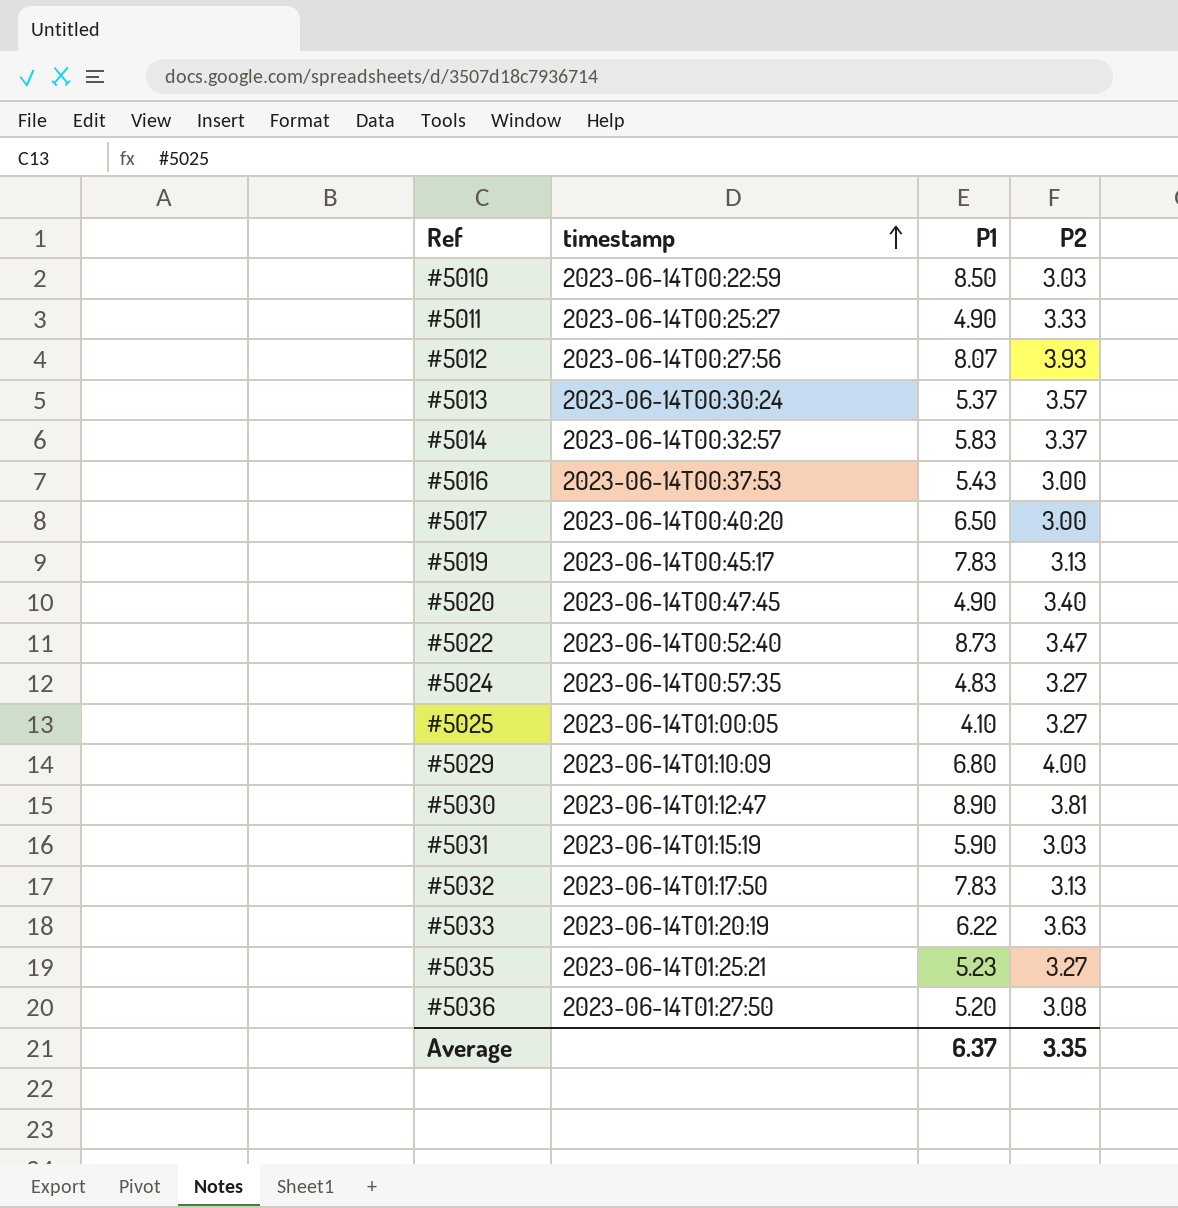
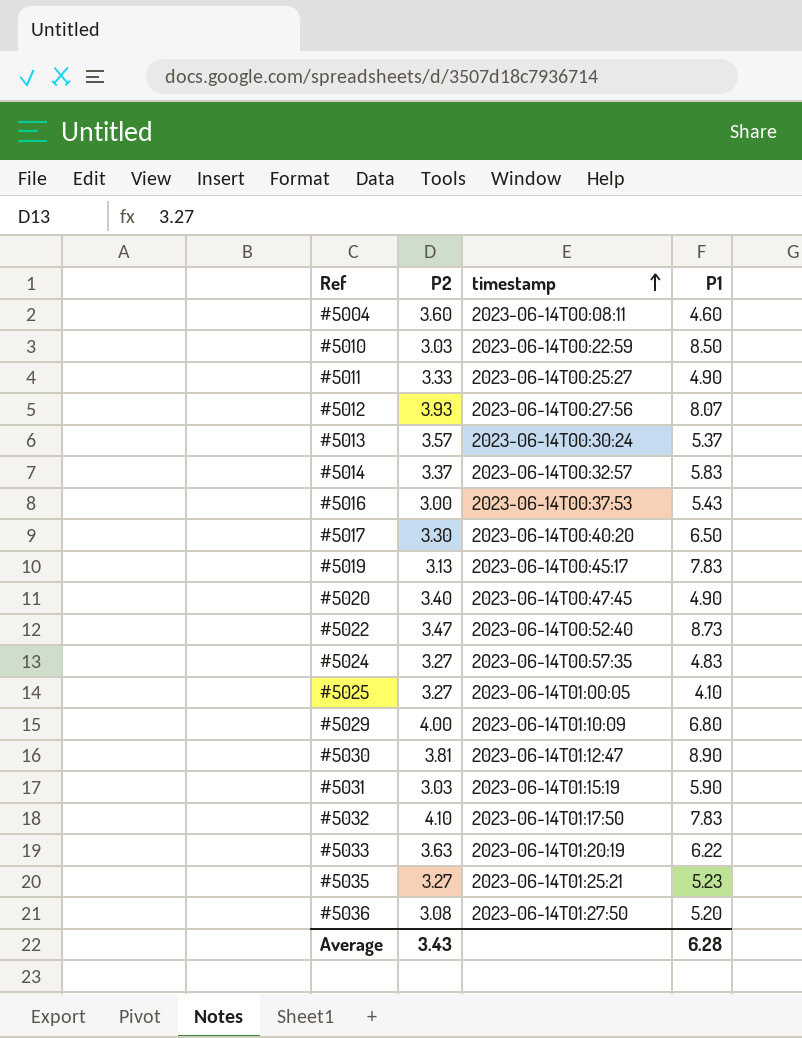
column P2 | position: 4 -> 2
row #5004: none -> 3.60 | 2023-06-14T00:08:11 | 4.60
#5017 | P2: 3.00 -> 3.30
#5032 | P2: 3.13 -> 4.10
Average | P2: 3.35 -> 3.43
Average | P1: 6.37 -> 6.28

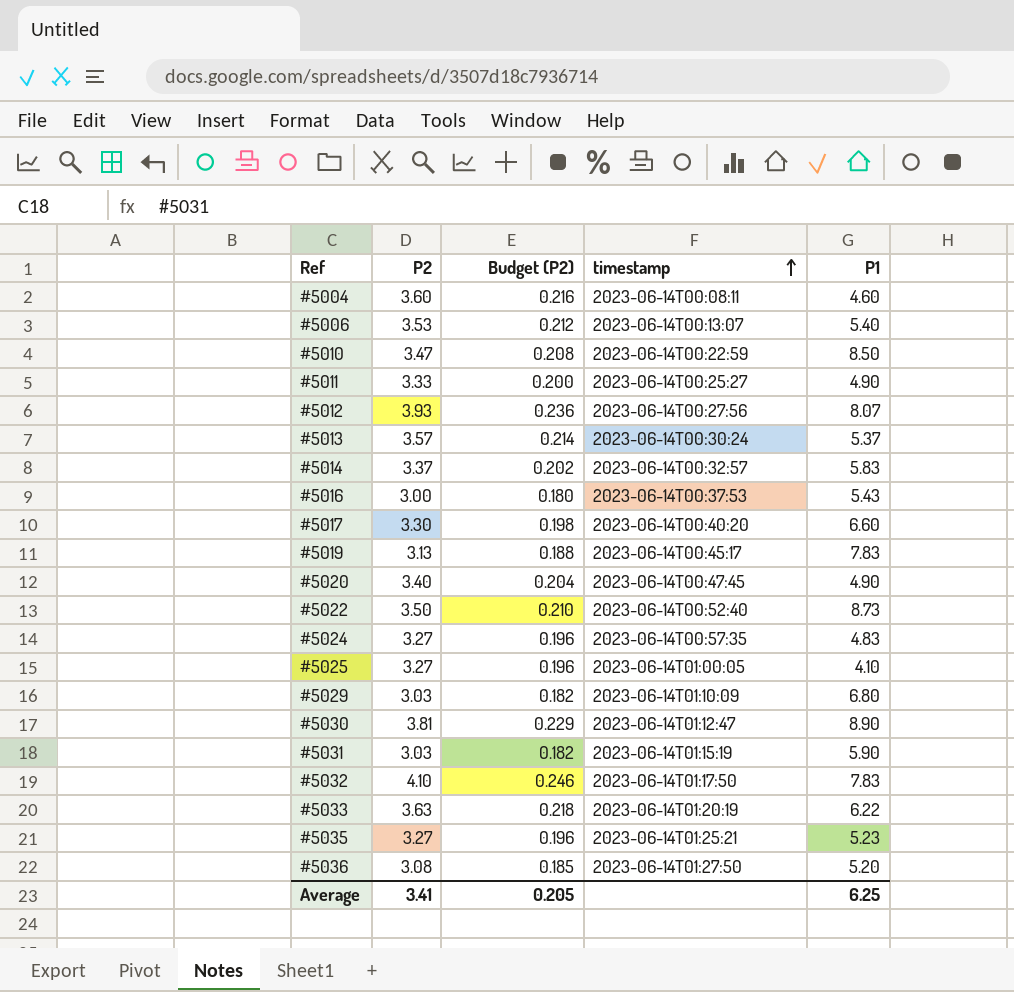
column Budget (P2) | formula: none -> [P2] * 0.06
row #5006: none -> 3.53 | 0.212 | 2023-06-14T00:13:07 | 5.40
#5010 | P2: 3.03 -> 3.47
#5017 | P1: 6.50 -> 6.60
#5022 | P2: 3.47 -> 3.50
#5029 | P2: 4.00 -> 3.03
Average | P2: 3.43 -> 3.41
Average | P1: 6.28 -> 6.25

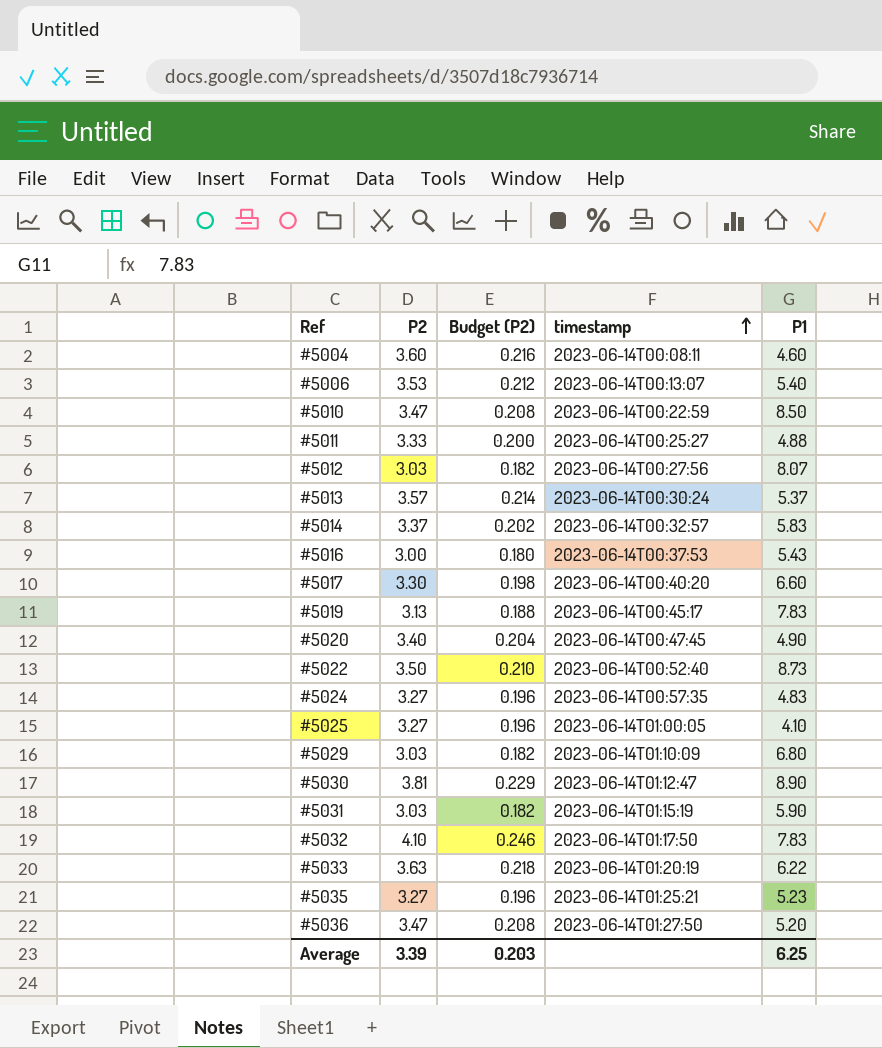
#5011 | P1: 4.90 -> 4.88
#5012 | P2: 3.93 -> 3.03
#5012 | Budget (P2): 0.236 -> 0.182
#5036 | P2: 3.08 -> 3.47
#5036 | Budget (P2): 0.185 -> 0.208
Average | P2: 3.41 -> 3.39
Average | Budget (P2): 0.205 -> 0.203

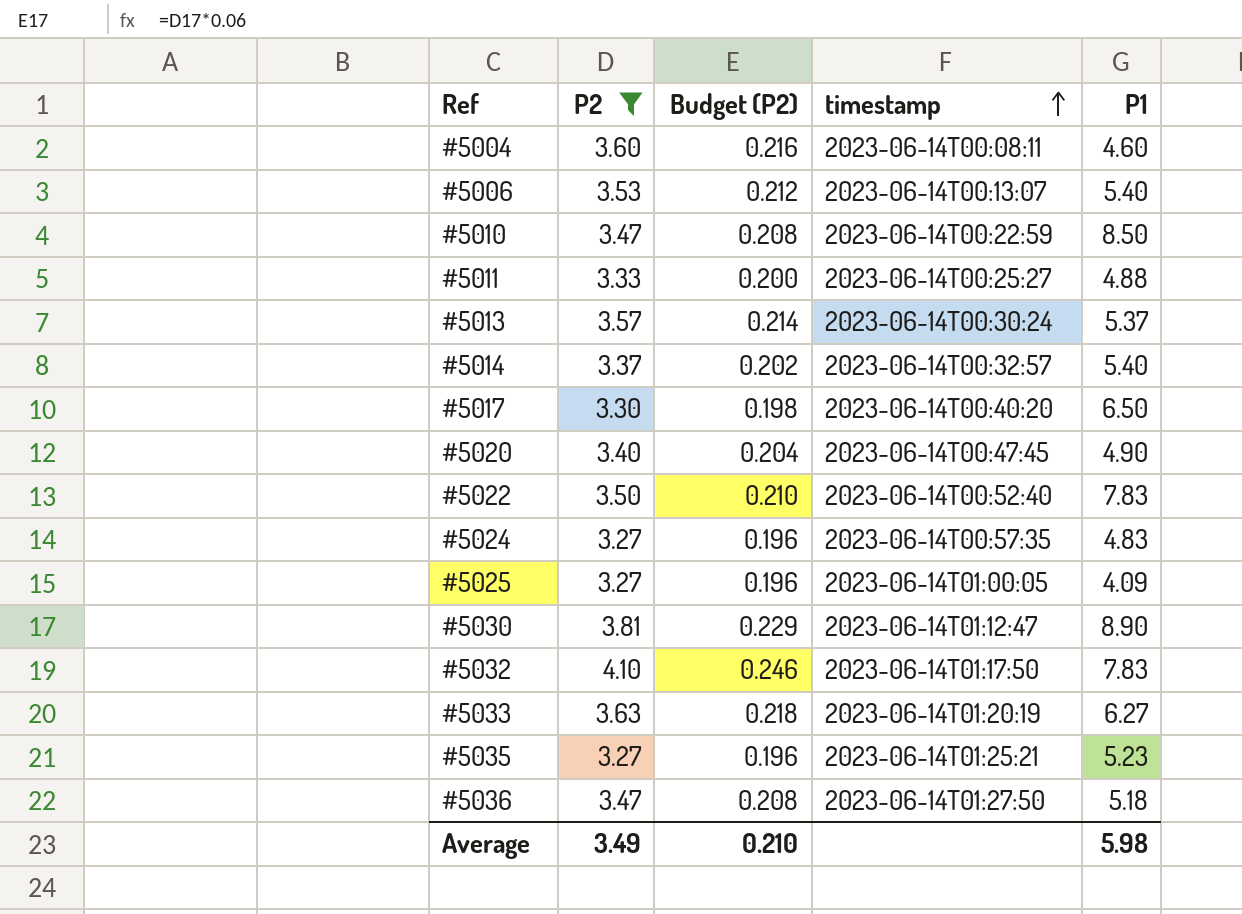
filter: none -> P2 >= 3.27
#5014 | P1: 5.83 -> 5.40
#5017 | P1: 6.60 -> 6.50
#5022 | P1: 8.73 -> 7.83
#5025 | P1: 4.10 -> 4.09
#5033 | P1: 6.22 -> 6.27
#5036 | P1: 5.20 -> 5.18
Average | P2: 3.39 -> 3.49
Average | Budget (P2): 0.203 -> 0.210
Average | P1: 6.25 -> 5.98

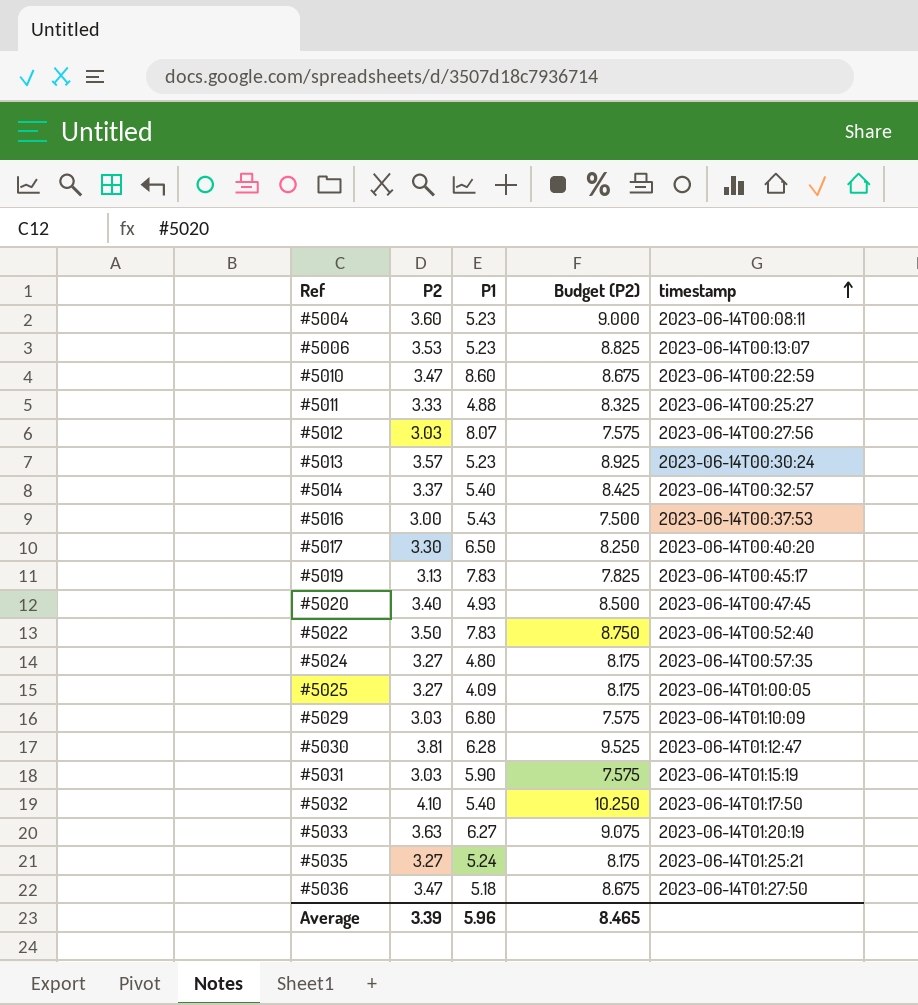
filter: P2 >= 3.27 -> none
column P1 | position: 5 -> 3
column Budget (P2) | formula: [P2] * 0.06 -> [P2] * 2.5
#5004 | P1: 4.60 -> 5.23
#5006 | P1: 5.40 -> 5.23
#5010 | P1: 8.50 -> 8.60
#5013 | P1: 5.37 -> 5.23
#5020 | P1: 4.90 -> 4.93
#5024 | P1: 4.83 -> 4.80
#5030 | P1: 8.90 -> 6.28
#5032 | P1: 7.83 -> 5.40
#5035 | P1: 5.23 -> 5.24
Average | P2: 3.49 -> 3.39
Average | P1: 5.98 -> 5.96
Average | Budget (P2): 0.210 -> 8.465

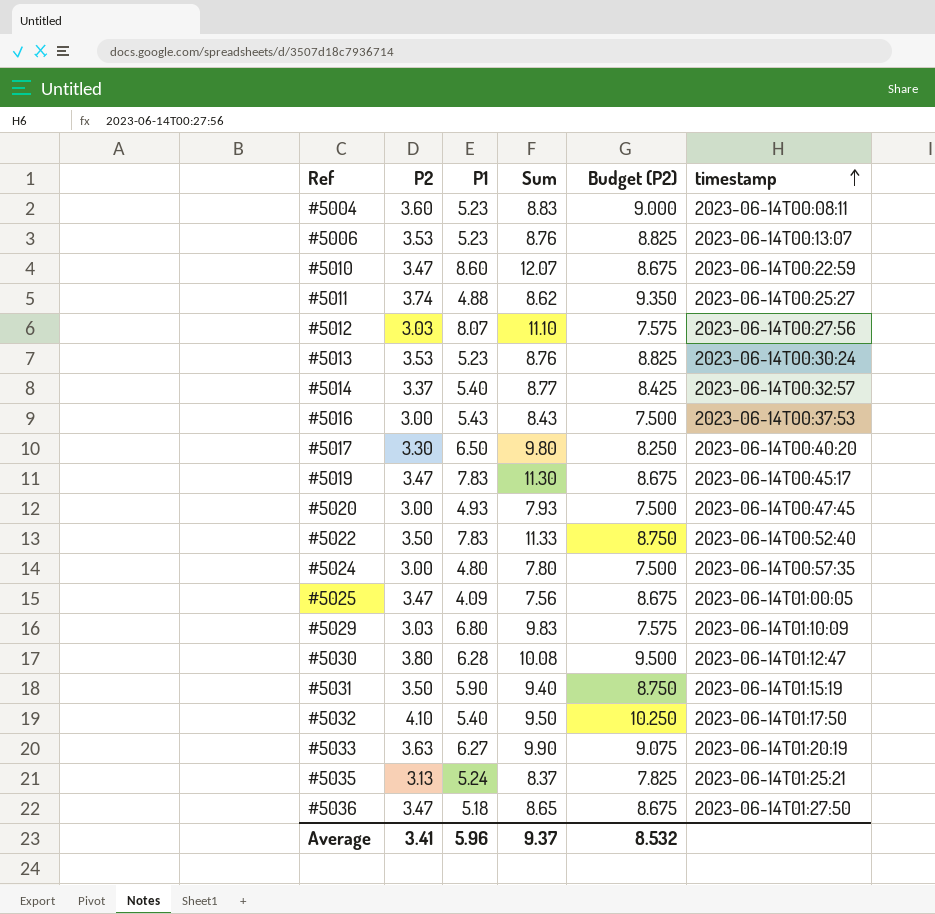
column Sum | formula: none -> [P2] + [P1]
#5011 | P2: 3.33 -> 3.74
#5011 | Budget (P2): 8.325 -> 9.350
#5013 | P2: 3.57 -> 3.53
#5013 | Budget (P2): 8.925 -> 8.825
#5019 | P2: 3.13 -> 3.47
#5019 | Budget (P2): 7.825 -> 8.675
#5020 | P2: 3.40 -> 3.00
#5020 | Budget (P2): 8.500 -> 7.500
#5024 | P2: 3.27 -> 3.00
#5024 | Budget (P2): 8.175 -> 7.500
#5025 | P2: 3.27 -> 3.47
#5025 | Budget (P2): 8.175 -> 8.675
#5030 | P2: 3.81 -> 3.80
#5030 | Budget (P2): 9.525 -> 9.500
#5031 | P2: 3.03 -> 3.50
#5031 | Budget (P2): 7.575 -> 8.750
#5035 | P2: 3.27 -> 3.13
#5035 | Budget (P2): 8.175 -> 7.825
Average | P2: 3.39 -> 3.41
Average | Budget (P2): 8.465 -> 8.532

